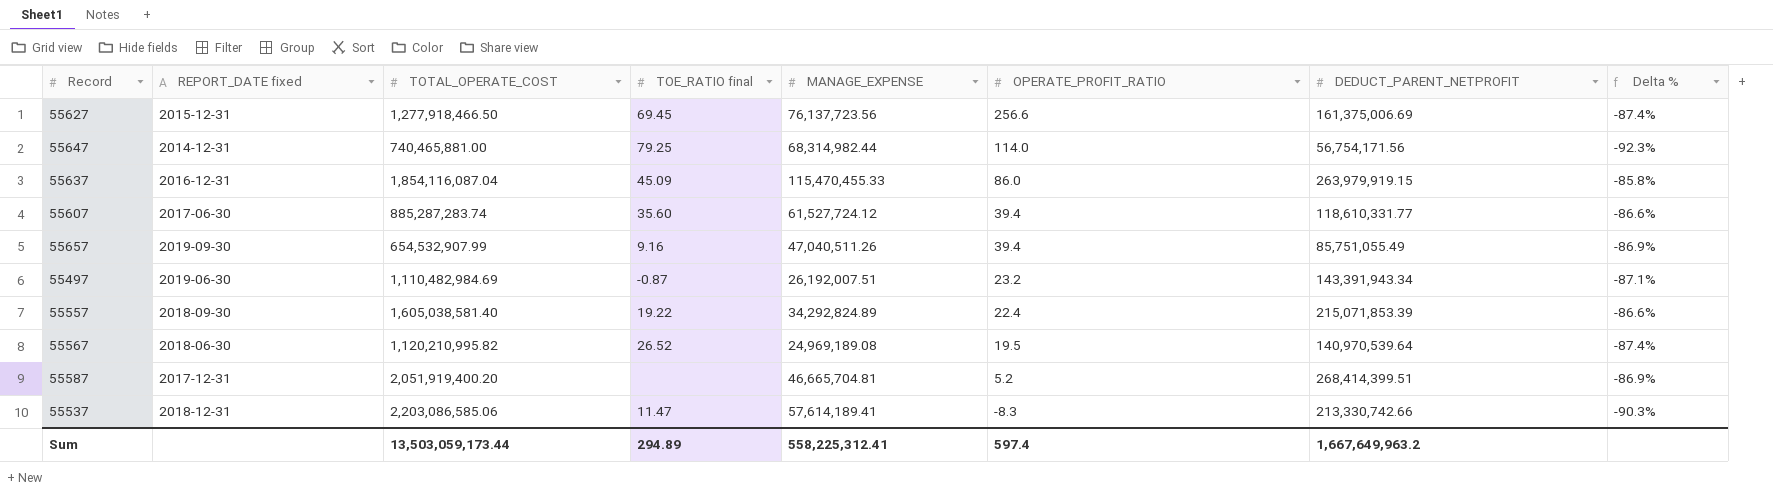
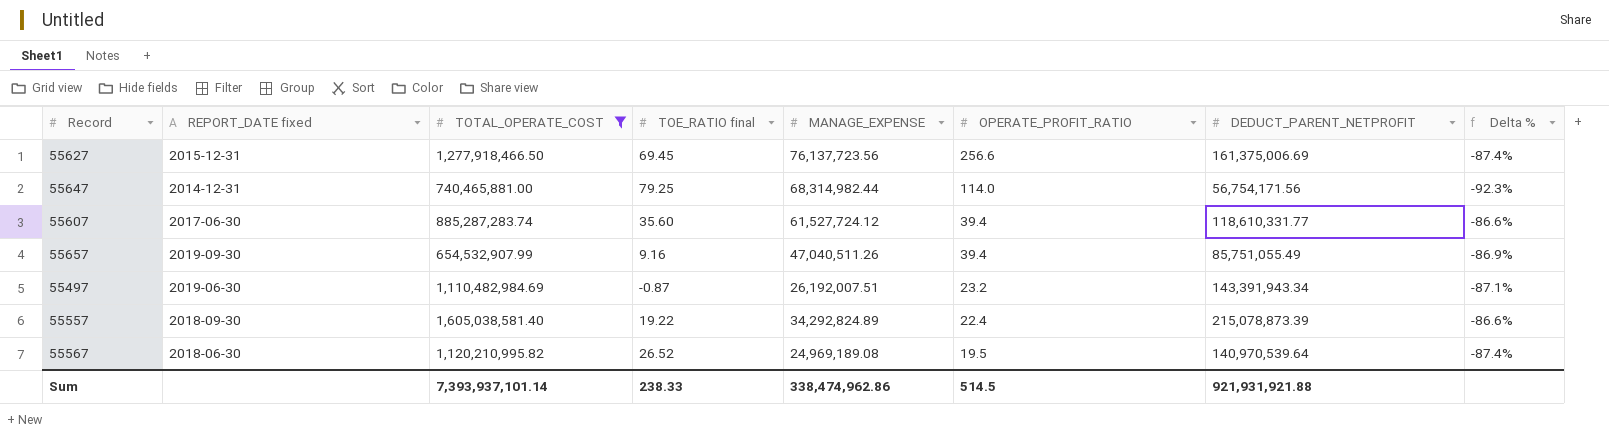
filter: none -> TOTAL_OPERATE_COST <= 1,605,038,581.40
55557 | DEDUCT_PARENT_NETPROFIT: 215,071,853.39 -> 215,078,873.39
Sum | TOTAL_OPERATE_COST: 13,503,059,173.44 -> 7,393,937,101.14
Sum | TOE_RATIO final: 294.89 -> 238.33
Sum | MANAGE_EXPENSE: 558,225,312.41 -> 338,474,962.86
Sum | OPERATE_PROFIT_RATIO: 597.4 -> 514.5
Sum | DEDUCT_PARENT_NETPROFIT: 1,667,649,963.2 -> 921,931,921.88

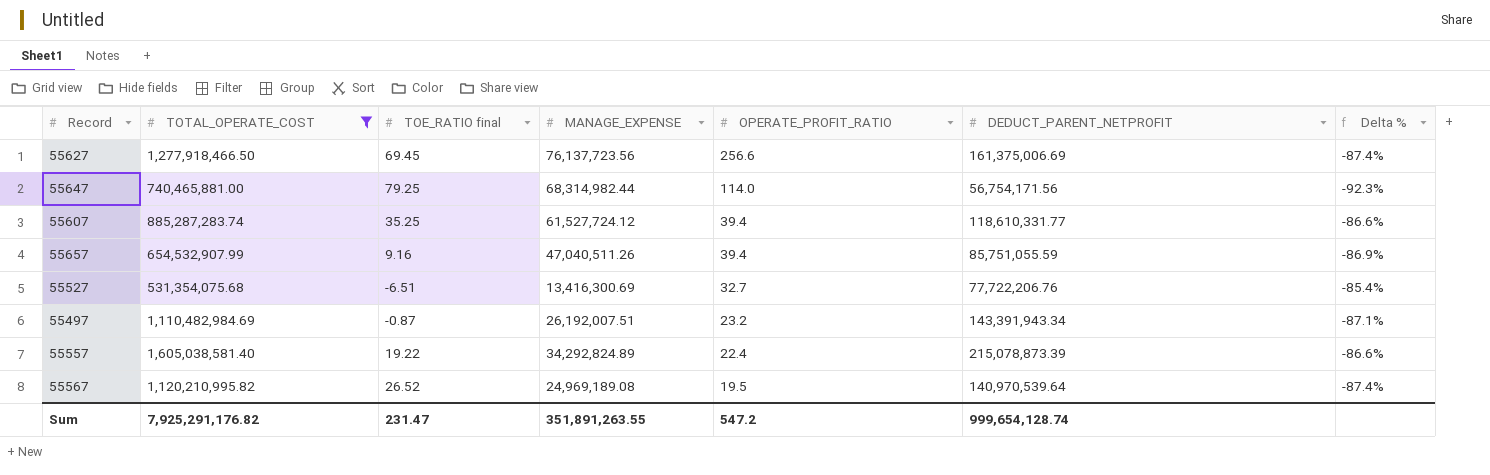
column REPORT_DATE fixed | position: 2 -> none
55607 | TOE_RATIO final: 35.60 -> 35.25
55657 | DEDUCT_PARENT_NETPROFIT: 85,751,055.49 -> 85,751,055.59
row 55527: none -> 531,354,075.68 | -6.51 | 13,416,300.69 | 32.7 | 77,722,206.76 | -85.4%
Sum | TOTAL_OPERATE_COST: 7,393,937,101.14 -> 7,925,291,176.82
Sum | TOE_RATIO final: 238.33 -> 231.47
Sum | MANAGE_EXPENSE: 338,474,962.86 -> 351,891,263.55
Sum | OPERATE_PROFIT_RATIO: 514.5 -> 547.2
Sum | DEDUCT_PARENT_NETPROFIT: 921,931,921.88 -> 999,654,128.74

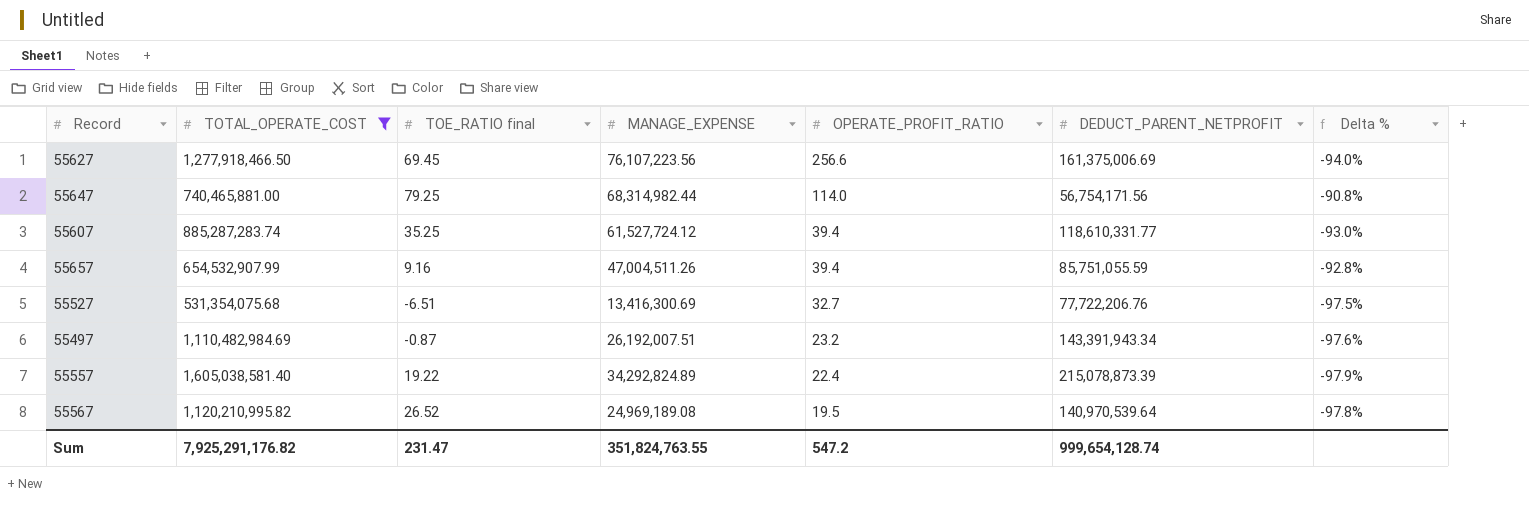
column Delta % | formula: ([DEDUCT_PARENT_NETPROFIT] - [TOTAL_OPERATE_COST]) / [TOTAL_OPERATE_COST] -> ([MANAGE_EXPENSE] - [TOTAL_OPERATE_COST]) / [TOTAL_OPERATE_COST]
55627 | MANAGE_EXPENSE: 76,137,723.56 -> 76,107,223.56
55657 | MANAGE_EXPENSE: 47,040,511.26 -> 47,004,511.26
Sum | MANAGE_EXPENSE: 351,891,263.55 -> 351,824,763.55

